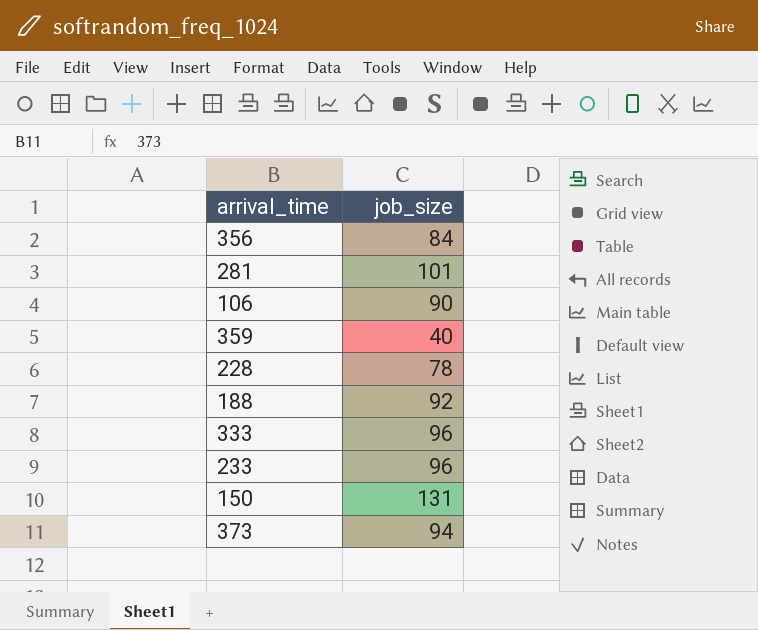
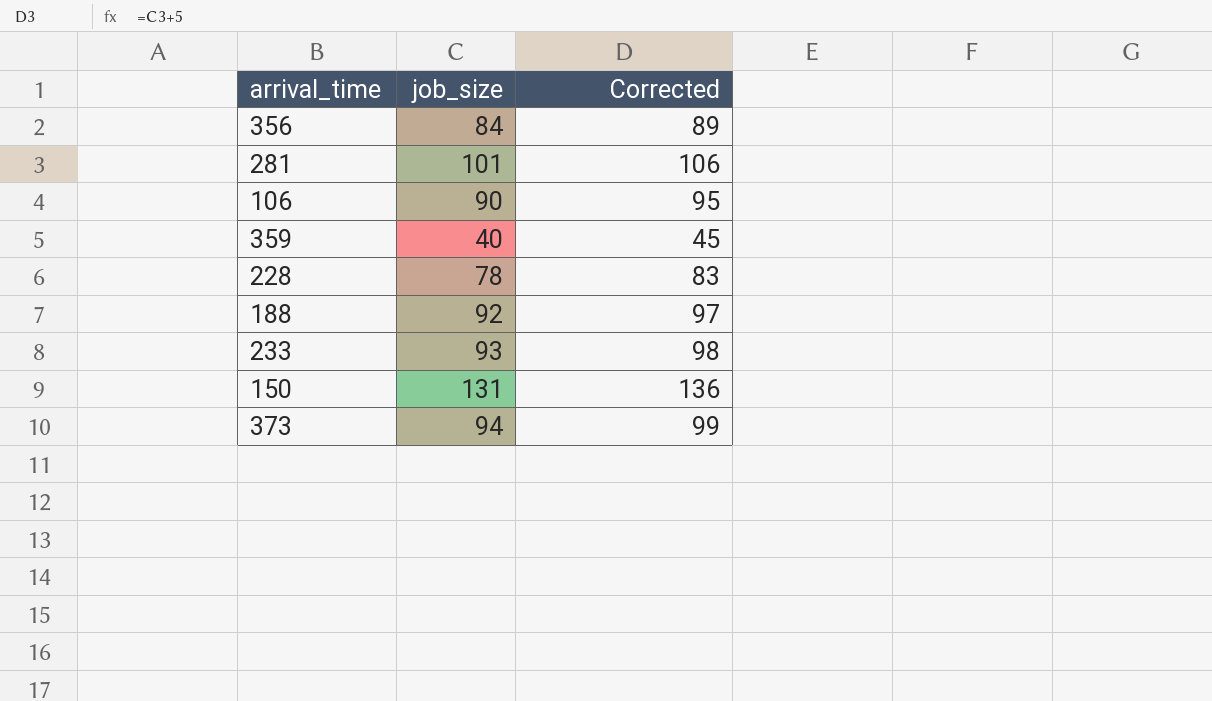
column Corrected | formula: none -> [job_size] + 5
row 333: 96 -> none
233 | job_size: 96 -> 93

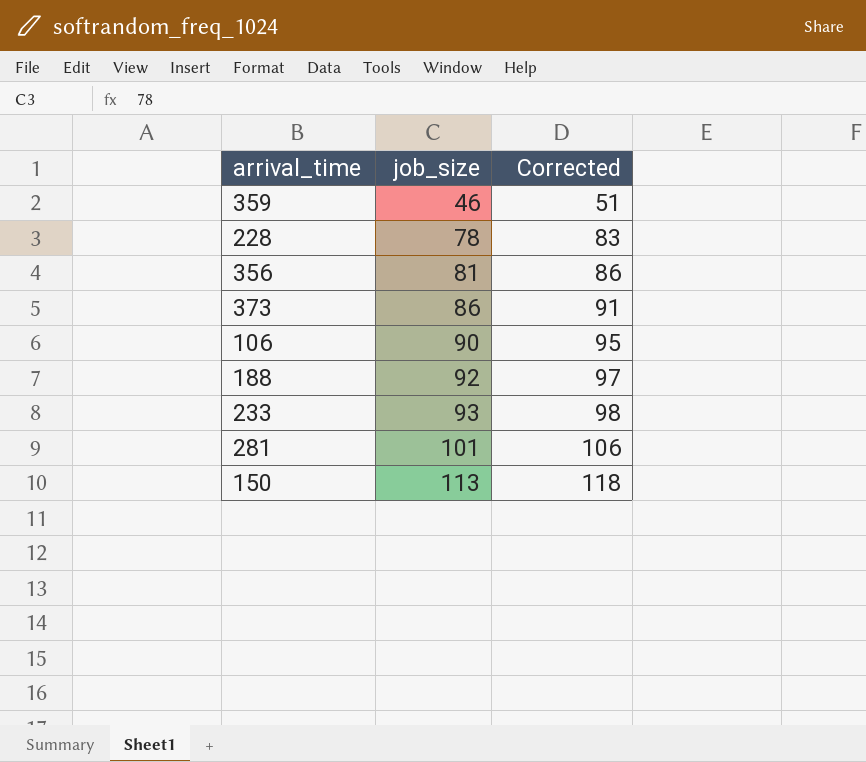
row order: none -> job_size ascending
359 | job_size: 40 -> 46
359 | Corrected: 45 -> 51
356 | job_size: 84 -> 81
356 | Corrected: 89 -> 86
373 | job_size: 94 -> 86
373 | Corrected: 99 -> 91
150 | job_size: 131 -> 113
150 | Corrected: 136 -> 118

